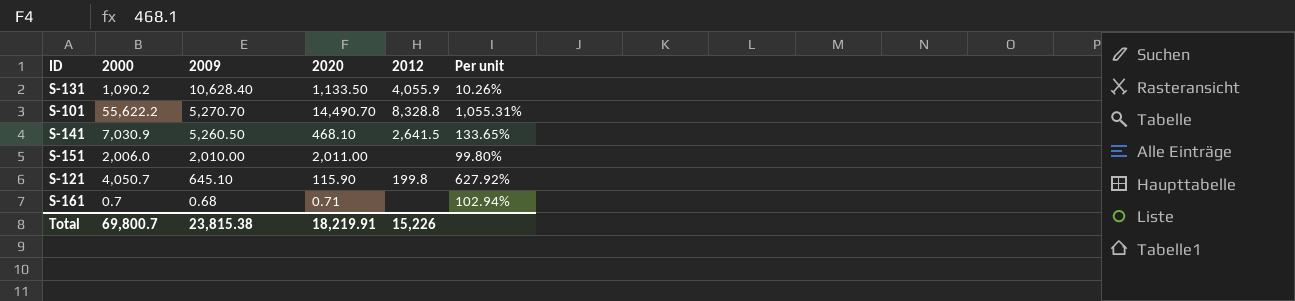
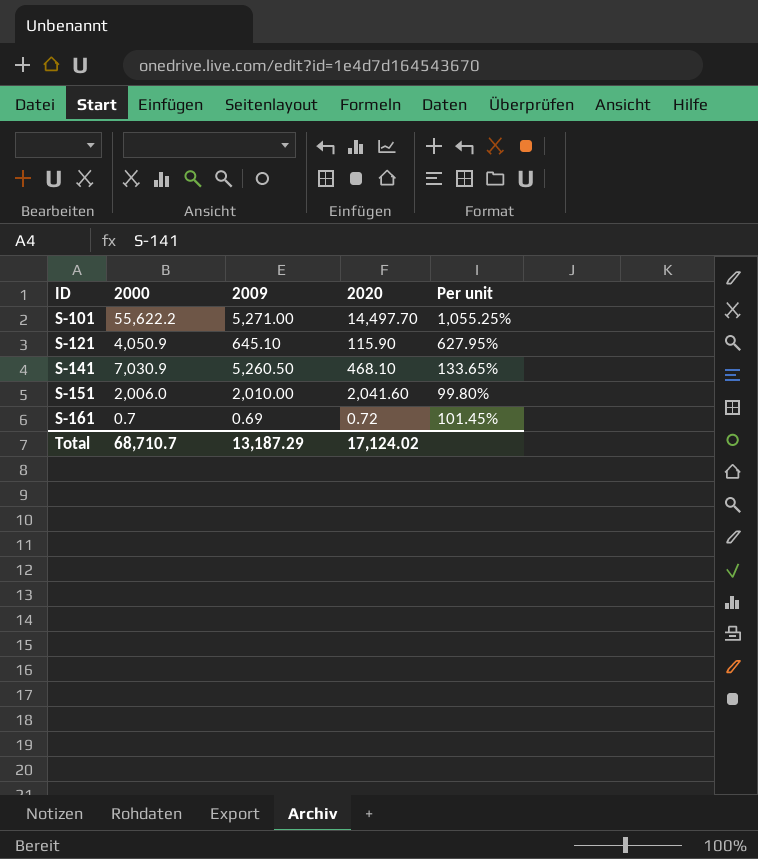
row order: 2009 descending -> ID ascending
column 2012 | position: 5 -> none
row S-131: 1,090.2 | 10,628.40 | 1,133.50 | 4,055.9 | 10.26% -> none
S-101 | 2009: 5,270.70 -> 5,271.00
S-101 | 2020: 14,490.70 -> 14,497.70
S-101 | Per unit: 1,055.31% -> 1,055.25%
S-121 | 2000: 4,050.7 -> 4,050.9
S-121 | Per unit: 627.92% -> 627.95%
S-151 | 2020: 2,011.00 -> 2,041.60
S-161 | 2009: 0.68 -> 0.69
S-161 | 2020: 0.71 -> 0.72
S-161 | Per unit: 102.94% -> 101.45%
Total | 2000: 69,800.7 -> 68,710.7
Total | 2009: 23,815.38 -> 13,187.29
Total | 2020: 18,219.91 -> 17,124.02

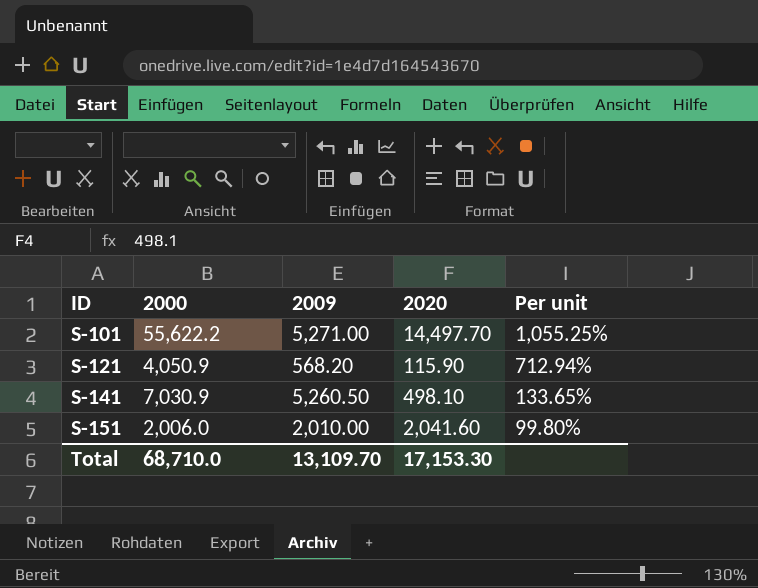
row S-161: 0.7 | 0.69 | 0.72 | 101.45% -> none
S-121 | 2009: 645.10 -> 568.20
S-121 | Per unit: 627.95% -> 712.94%
S-141 | 2020: 468.10 -> 498.10
Total | 2000: 68,710.7 -> 68,710.0
Total | 2009: 13,187.29 -> 13,109.70
Total | 2020: 17,124.02 -> 17,153.30

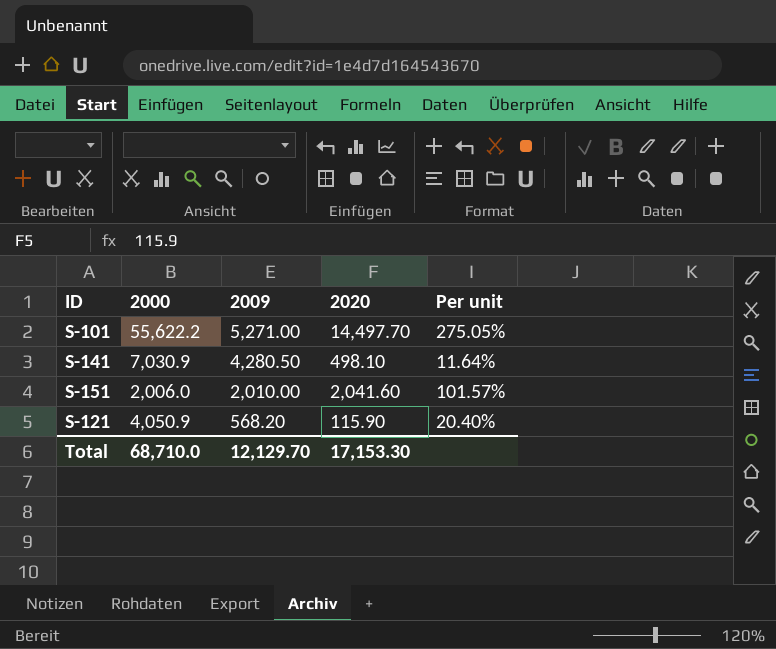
row order: ID ascending -> 2009 descending
column Per unit | formula: [2000] / [2009] -> [2020] / [2009]
S-141 | 2009: 5,260.50 -> 4,280.50
Total | 2009: 13,109.70 -> 12,129.70

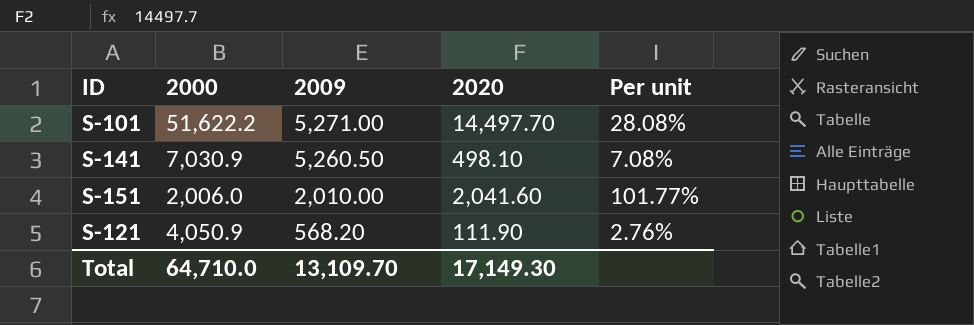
column Per unit | formula: [2020] / [2009] -> [2020] / [2000]
S-101 | 2000: 55,622.2 -> 51,622.2
S-141 | 2009: 4,280.50 -> 5,260.50
S-121 | 2020: 115.90 -> 111.90
Total | 2000: 68,710.0 -> 64,710.0
Total | 2009: 12,129.70 -> 13,109.70
Total | 2020: 17,153.30 -> 17,149.30

